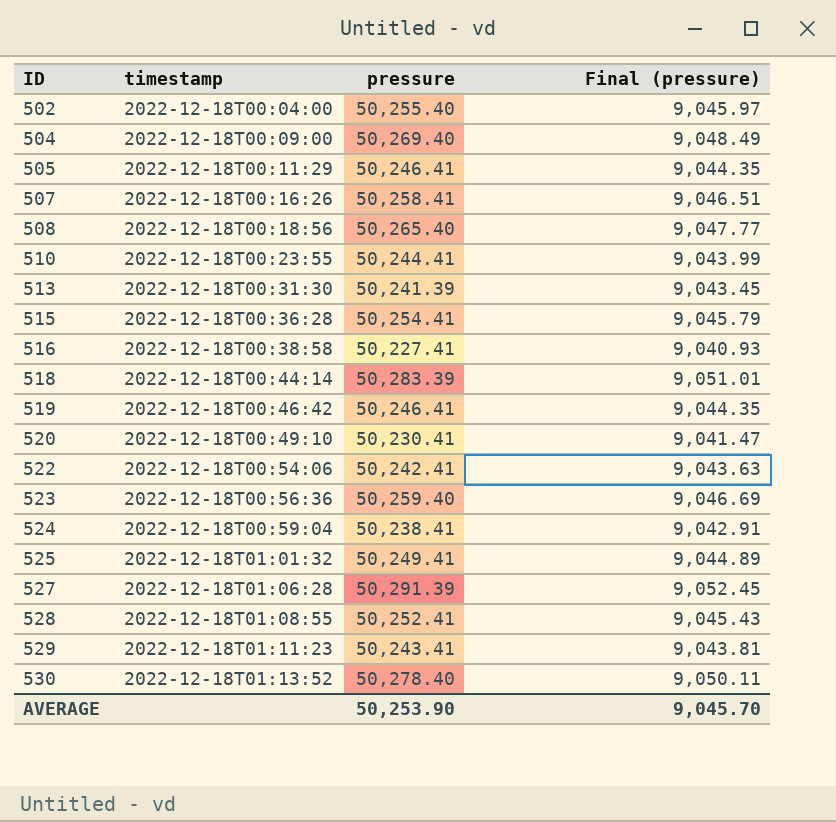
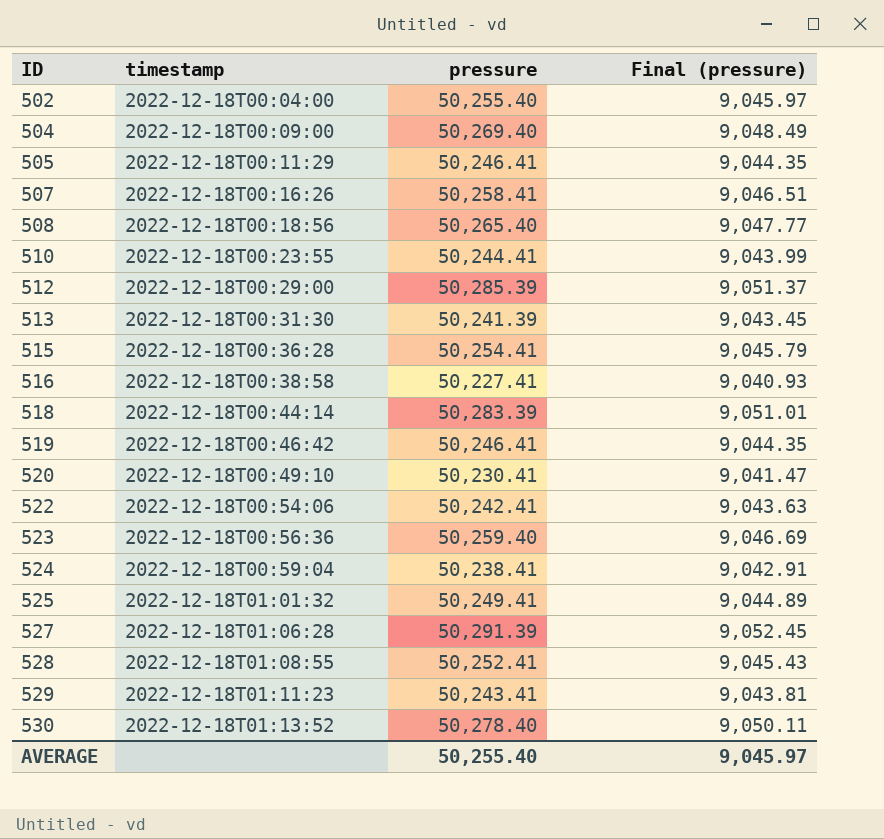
row 512: none -> 2022-12-18T00:29:00 | 50,285.39 | 9,051.37
AVERAGE | pressure: 50,253.90 -> 50,255.40
AVERAGE | Final (pressure): 9,045.70 -> 9,045.97

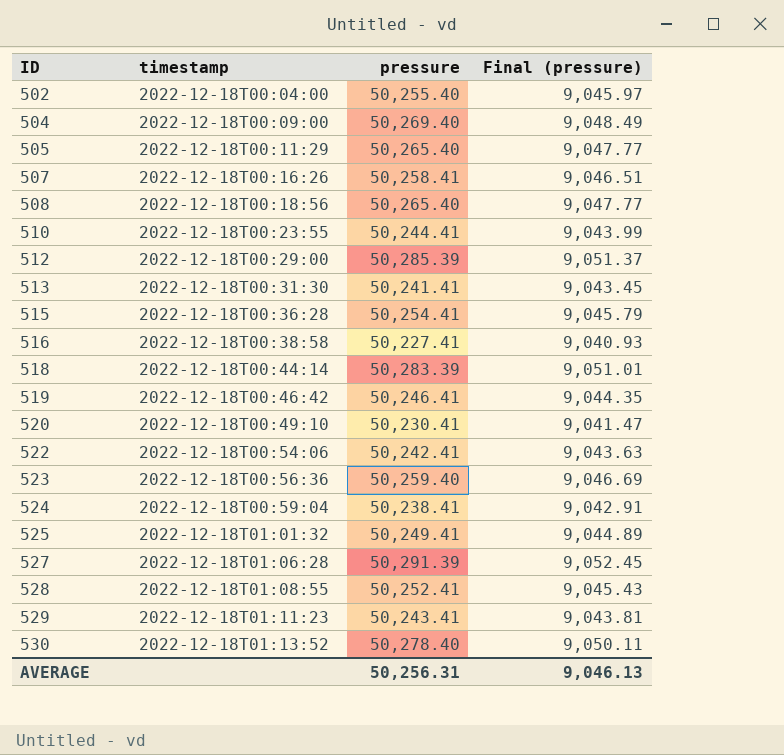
505 | pressure: 50,246.41 -> 50,265.40
505 | Final (pressure): 9,044.35 -> 9,047.77
513 | pressure: 50,241.39 -> 50,241.41
AVERAGE | pressure: 50,255.40 -> 50,256.31
AVERAGE | Final (pressure): 9,045.97 -> 9,046.13

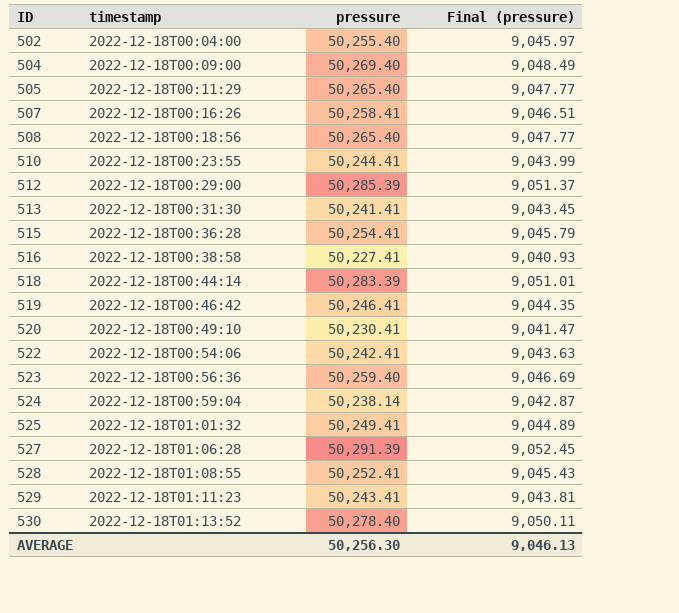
524 | pressure: 50,238.41 -> 50,238.14
524 | Final (pressure): 9,042.91 -> 9,042.87
AVERAGE | pressure: 50,256.31 -> 50,256.30

